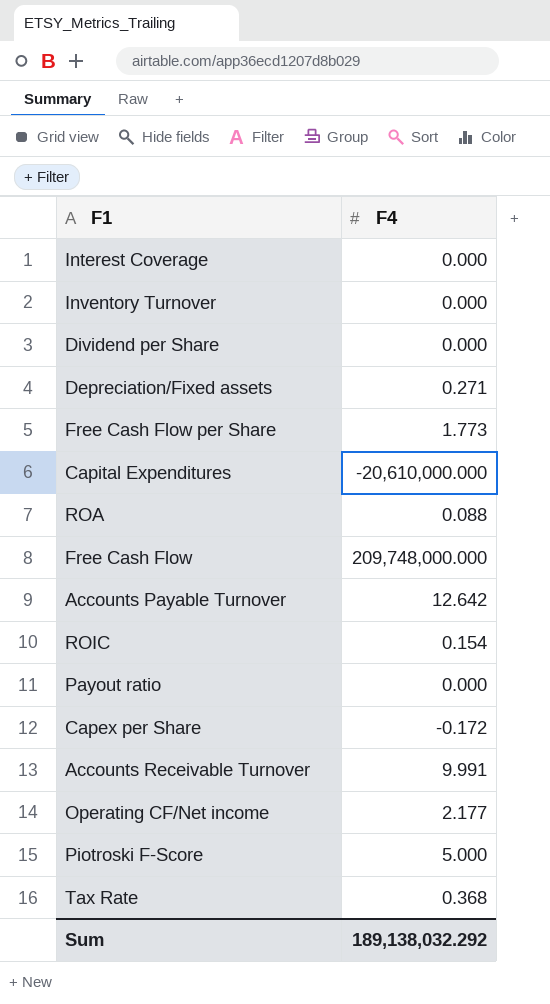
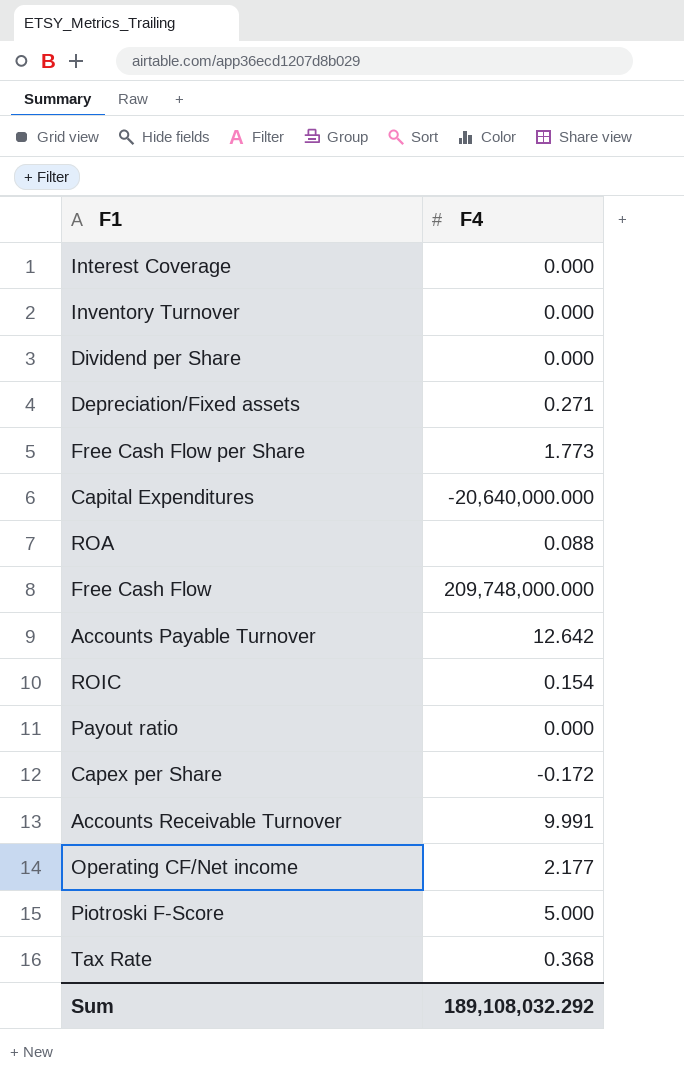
Capital Expenditures | F4: -20,610,000.000 -> -20,640,000.000
Sum | F4: 189,138,032.292 -> 189,108,032.292

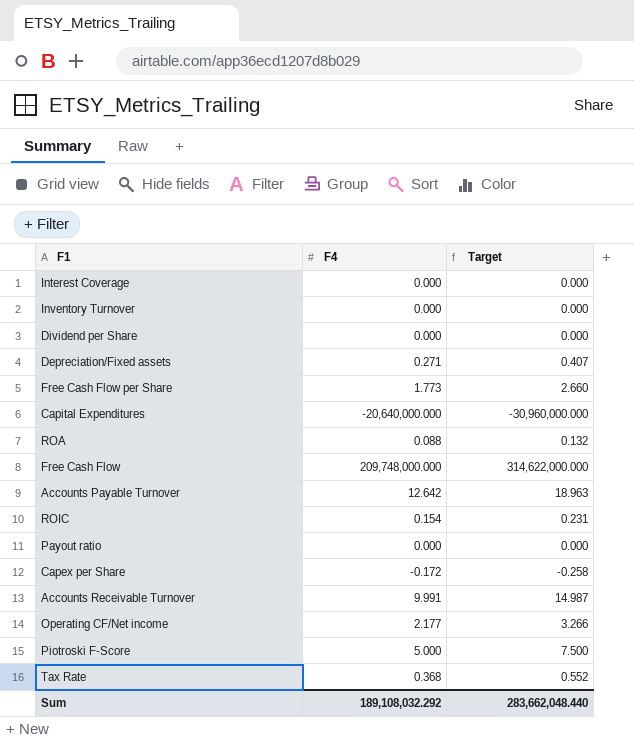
column Target | formula: none -> [F4] * 1.5

